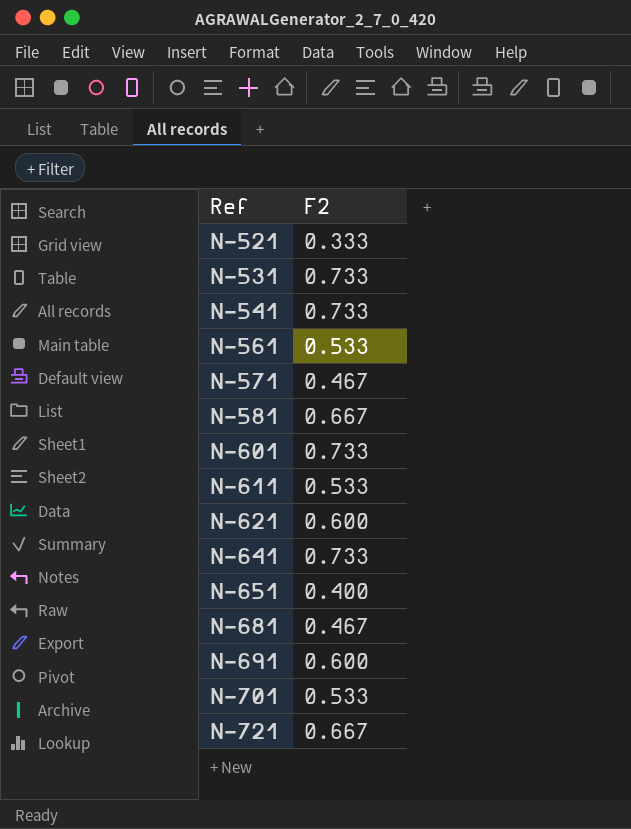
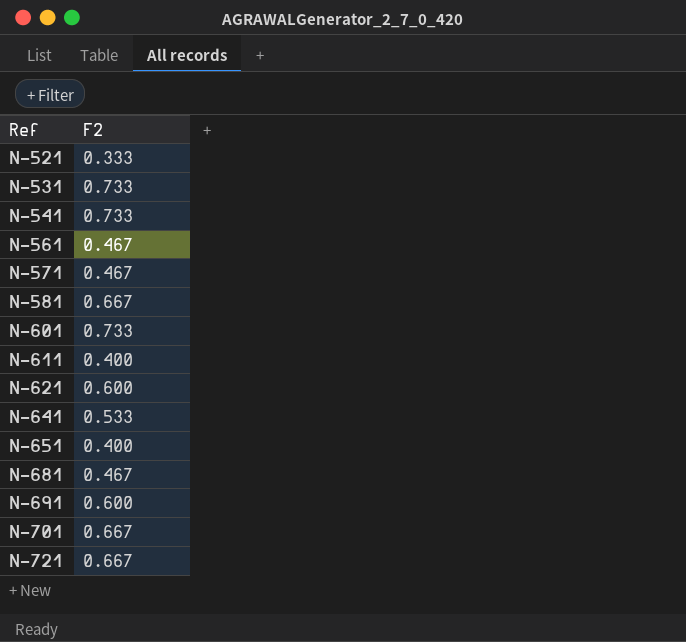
N-561 | F2: 0.533 -> 0.467
N-611 | F2: 0.533 -> 0.400
N-641 | F2: 0.733 -> 0.533
N-701 | F2: 0.533 -> 0.667

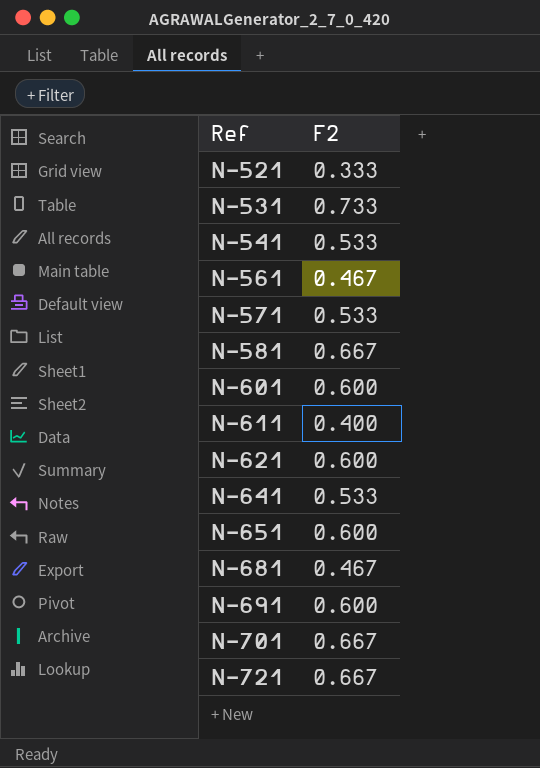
N-541 | F2: 0.733 -> 0.533
N-571 | F2: 0.467 -> 0.533
N-601 | F2: 0.733 -> 0.600
N-651 | F2: 0.400 -> 0.600

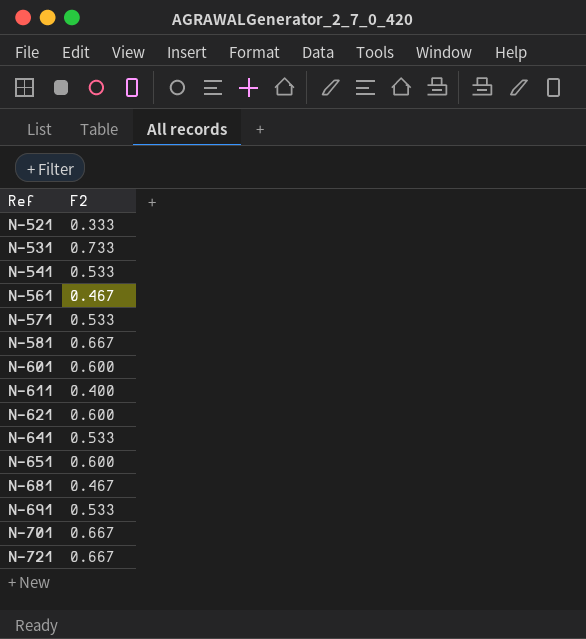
N-691 | F2: 0.600 -> 0.533

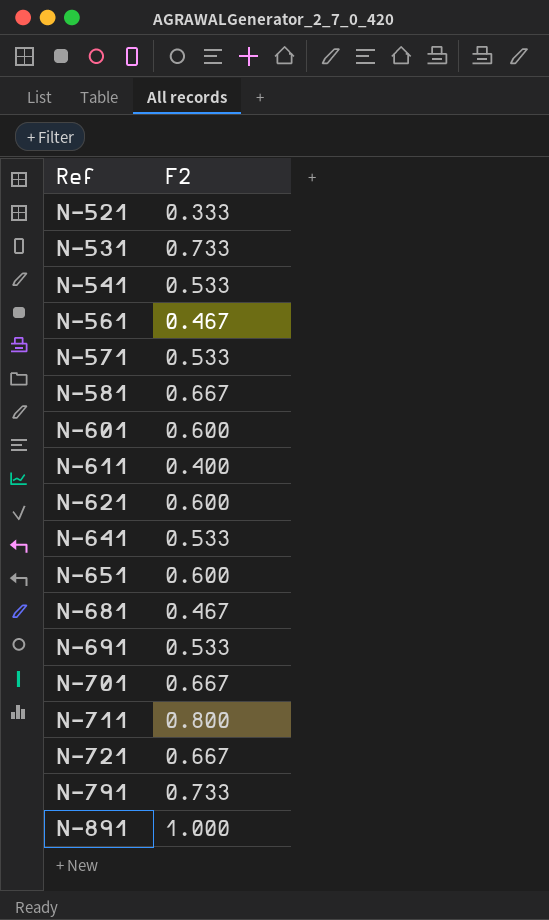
row N-711: none -> 0.800
row N-791: none -> 0.733
row N-891: none -> 1.000

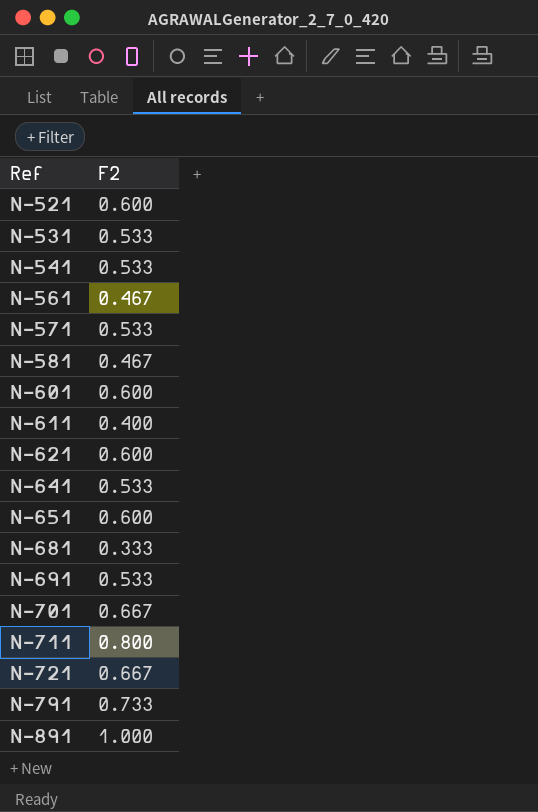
N-521 | F2: 0.333 -> 0.600
N-531 | F2: 0.733 -> 0.533
N-581 | F2: 0.667 -> 0.467
N-681 | F2: 0.467 -> 0.333

